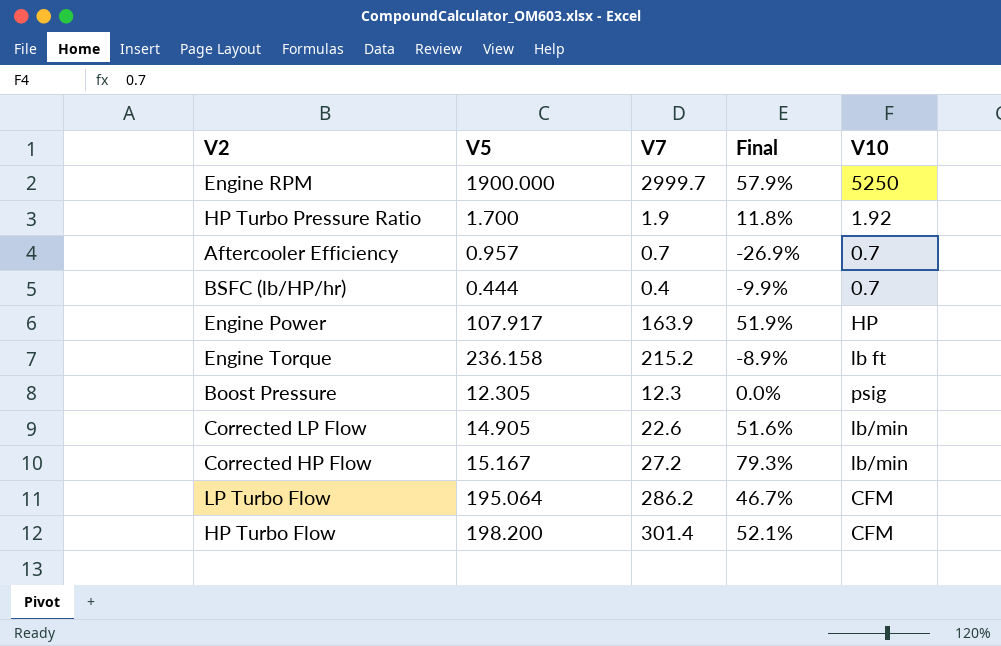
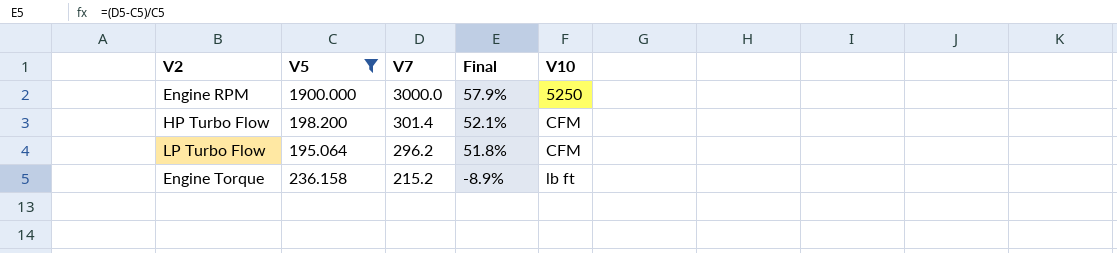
filter: none -> V5 >= 195.064
row order: none -> V7 descending
Engine RPM | V7: 2999.7 -> 3000.0
LP Turbo Flow | V7: 286.2 -> 296.2
LP Turbo Flow | Final: 46.7% -> 51.8%

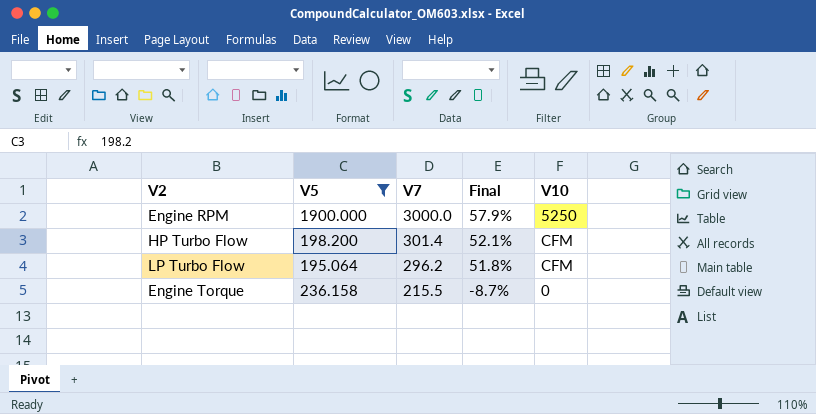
Engine Torque | V7: 215.2 -> 215.5
Engine Torque | Final: -8.9% -> -8.7%
Engine Torque | V10: lb ft -> 0

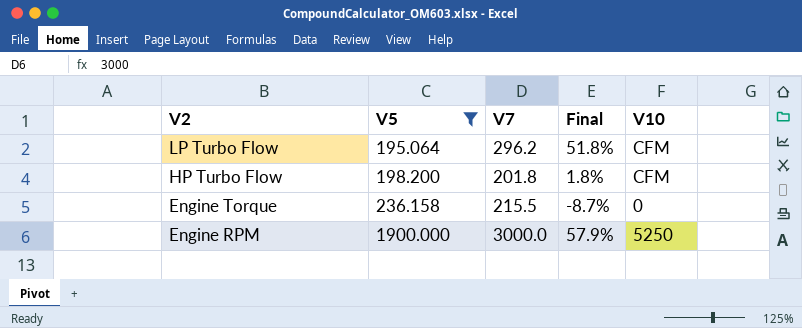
row order: V7 descending -> V2 descending
HP Turbo Flow | V7: 301.4 -> 201.8
HP Turbo Flow | Final: 52.1% -> 1.8%

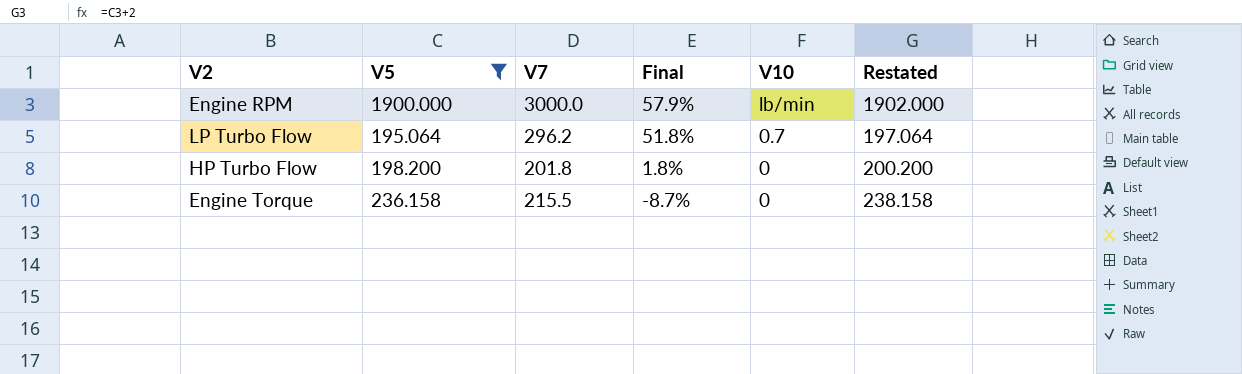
row order: V2 descending -> Final descending
column Restated | formula: none -> [V5] + 2
Engine RPM | V10: 5250 -> lb/min
LP Turbo Flow | V10: CFM -> 0.7
HP Turbo Flow | V10: CFM -> 0

